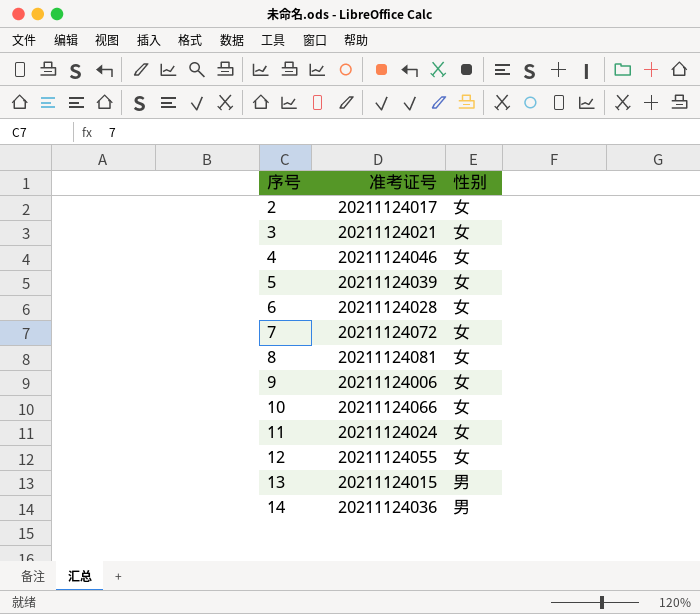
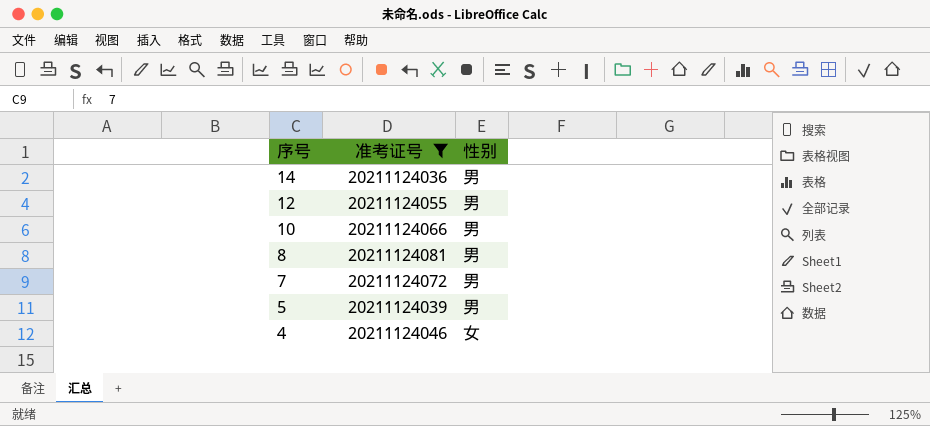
filter: none -> 准考证号 >= 20211124036
row order: 序号 ascending -> 序号 descending
12 | 性别: 女 -> 男
10 | 性别: 女 -> 男
8 | 性别: 女 -> 男
7 | 性别: 女 -> 男
5 | 性别: 女 -> 男

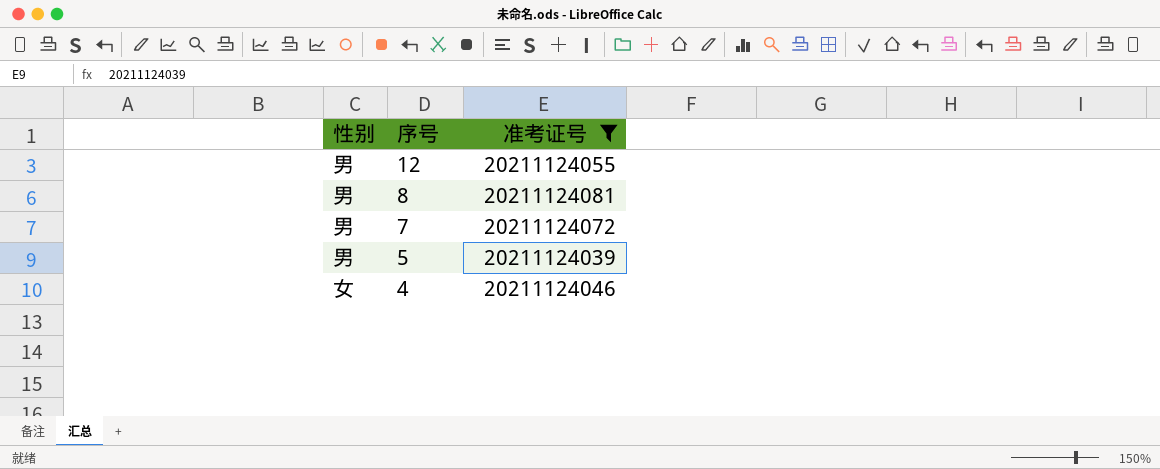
column 性别 | position: 3 -> 1
row 14: 20211124036 | 男 -> none
row 10: 20211124066 | 男 -> none

